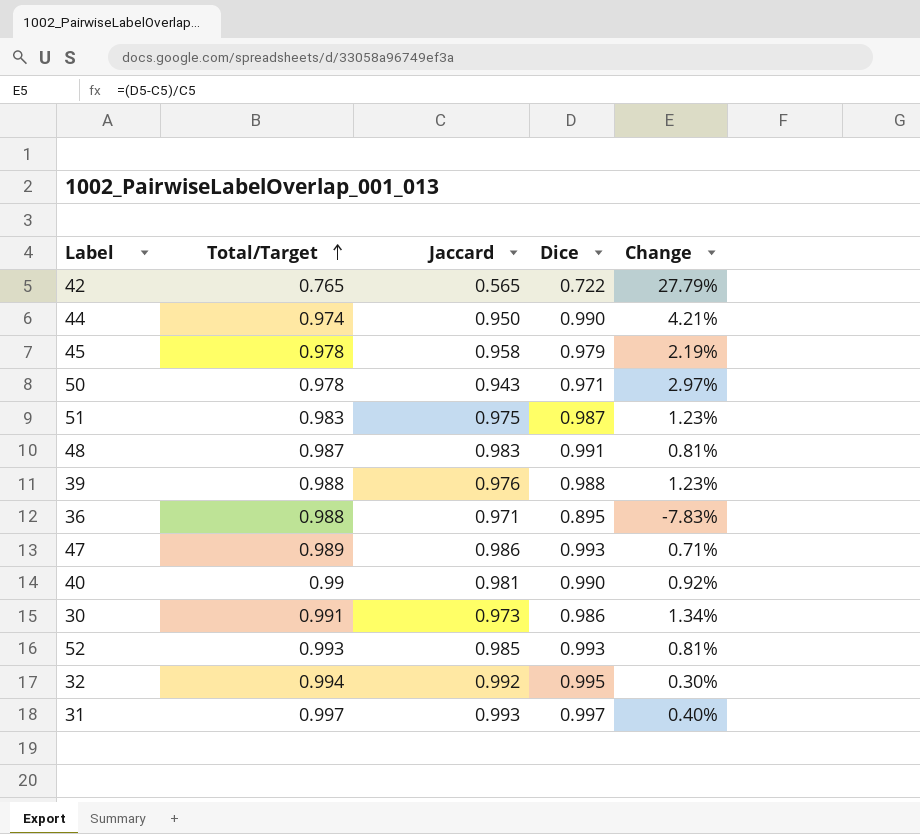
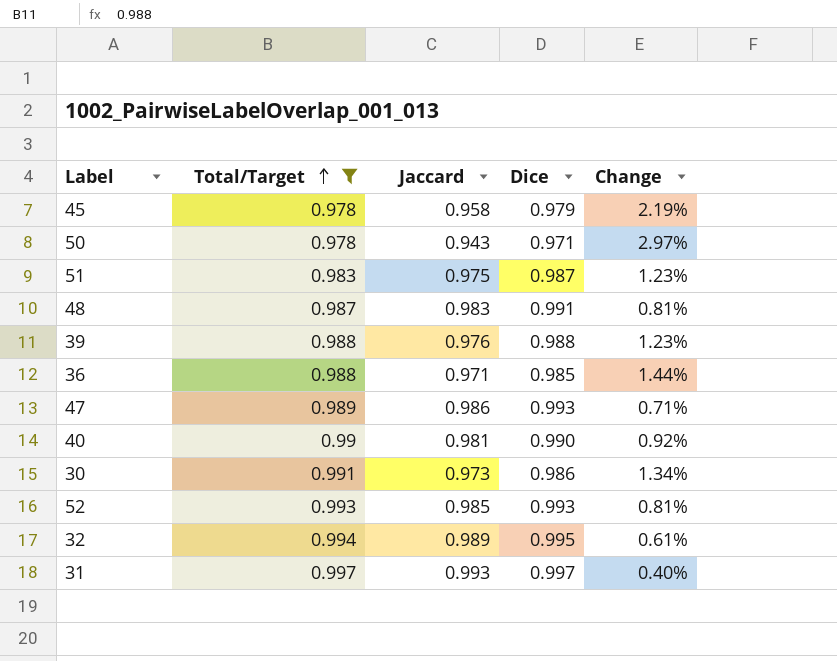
filter: none -> Total/Target >= 0.978
36 | Dice: 0.895 -> 0.985
36 | Change: -7.83% -> 1.44%
32 | Jaccard: 0.992 -> 0.989
32 | Change: 0.30% -> 0.61%

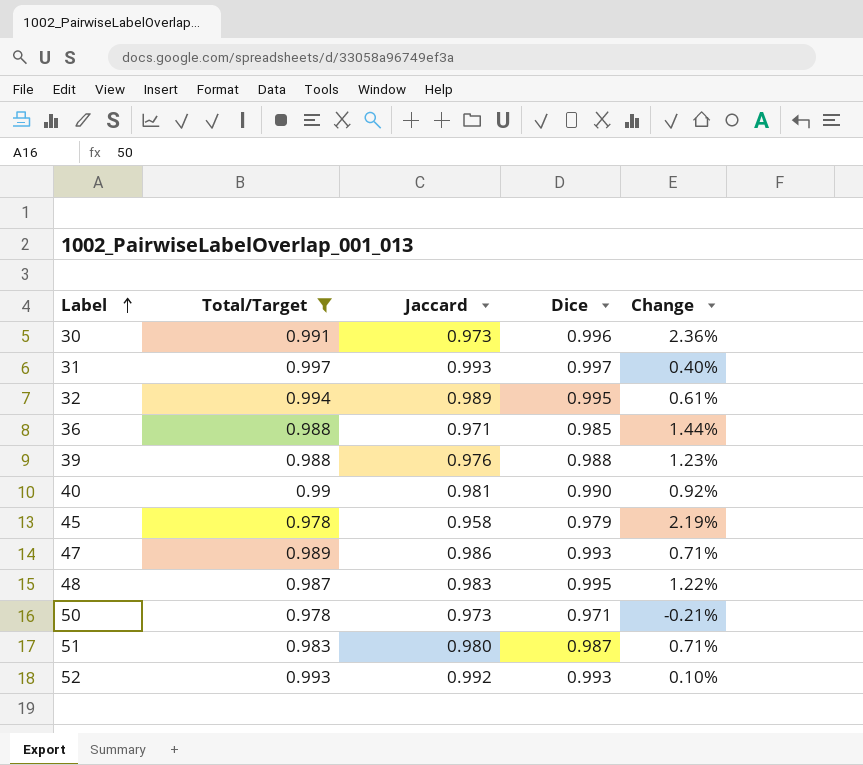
row order: Total/Target ascending -> Label ascending
30 | Dice: 0.986 -> 0.996
30 | Change: 1.34% -> 2.36%
48 | Dice: 0.991 -> 0.995
48 | Change: 0.81% -> 1.22%
50 | Jaccard: 0.943 -> 0.973
50 | Change: 2.97% -> -0.21%
51 | Jaccard: 0.975 -> 0.980
51 | Change: 1.23% -> 0.71%
52 | Jaccard: 0.985 -> 0.992
52 | Change: 0.81% -> 0.10%

